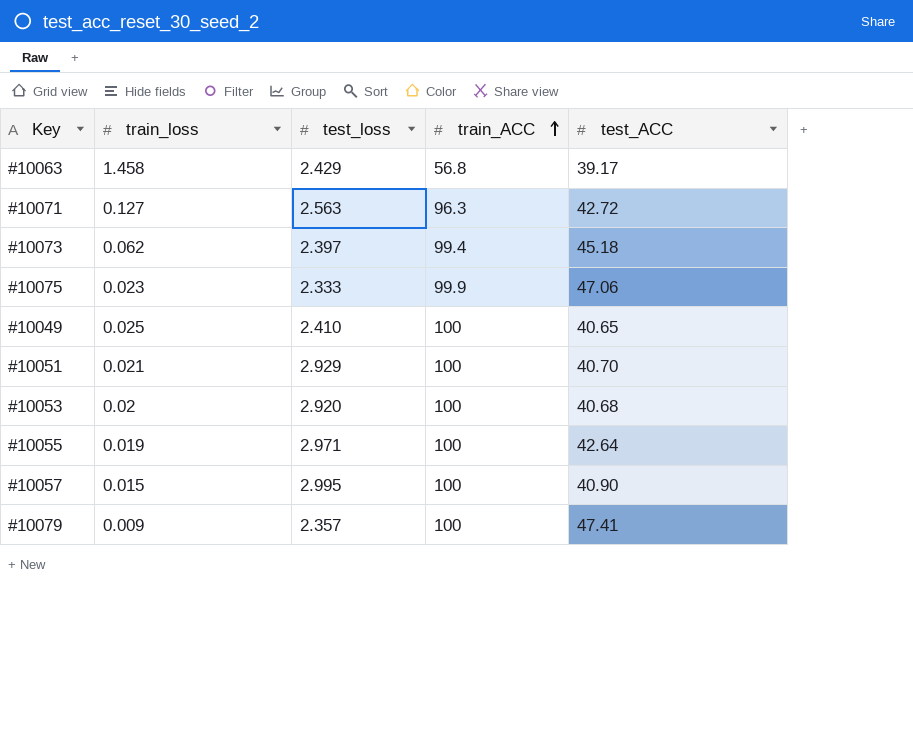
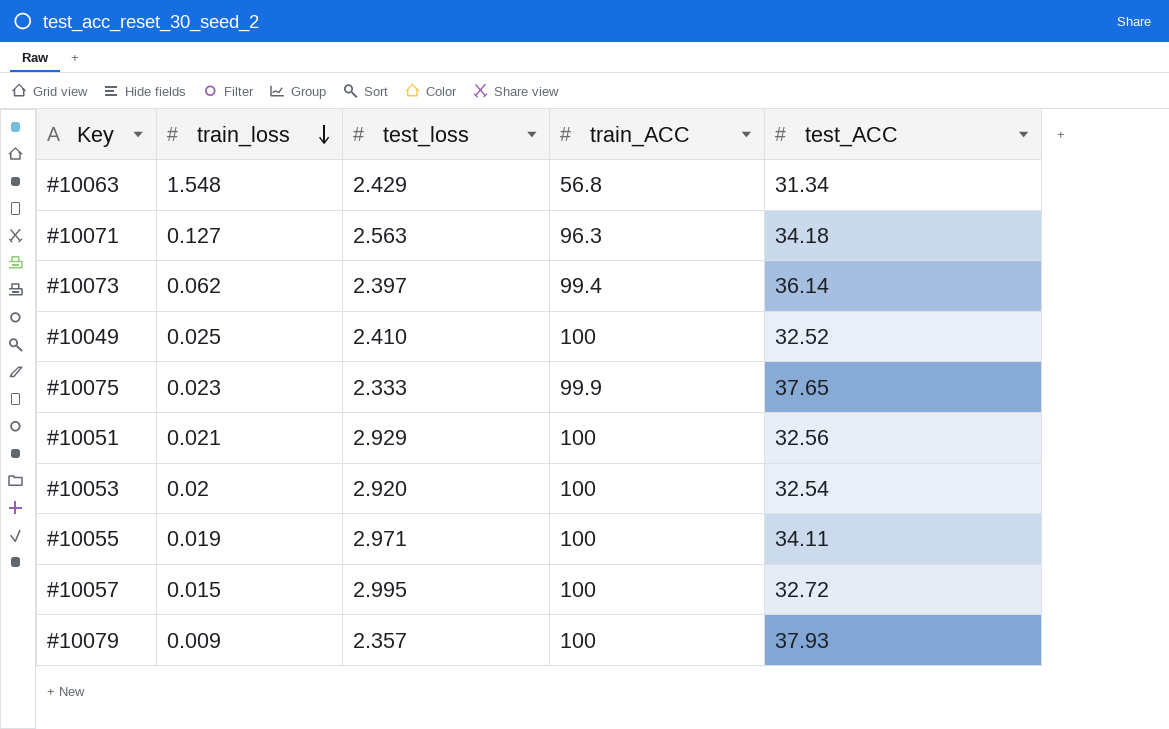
row order: train_ACC ascending -> train_loss descending
#10063 | train_loss: 1.458 -> 1.548
#10063 | test_ACC: 39.17 -> 31.34
#10071 | test_ACC: 42.72 -> 34.18
#10073 | test_ACC: 45.18 -> 36.14
#10049 | test_ACC: 40.65 -> 32.52
#10075 | test_ACC: 47.06 -> 37.65
#10051 | test_ACC: 40.70 -> 32.56
#10053 | test_ACC: 40.68 -> 32.54
#10055 | test_ACC: 42.64 -> 34.11
#10057 | test_ACC: 40.90 -> 32.72
#10079 | test_ACC: 47.41 -> 37.93

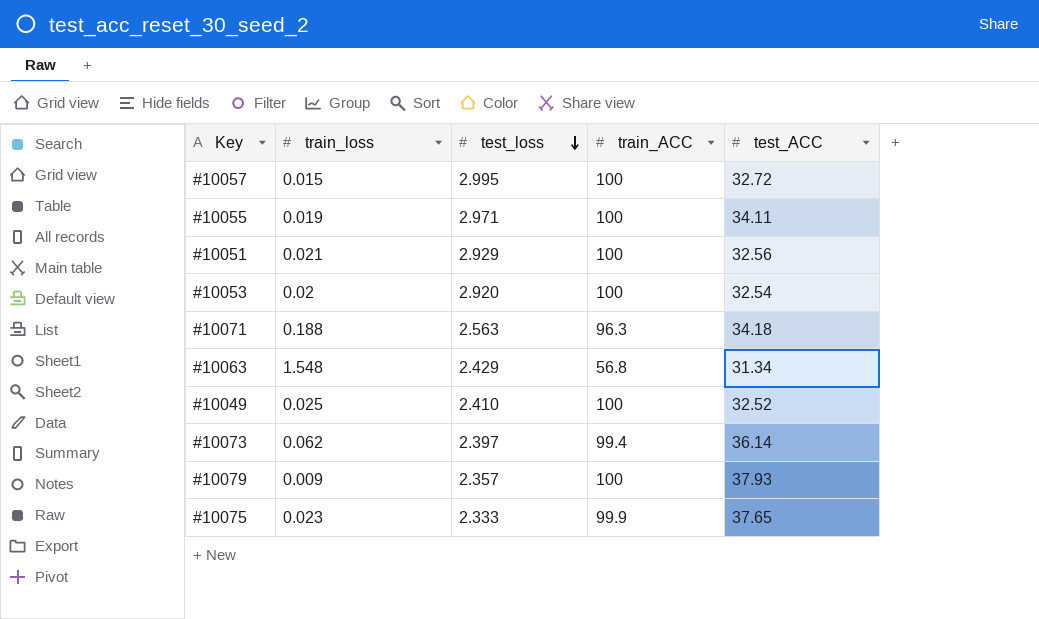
row order: train_loss descending -> test_loss descending
#10071 | train_loss: 0.127 -> 0.188

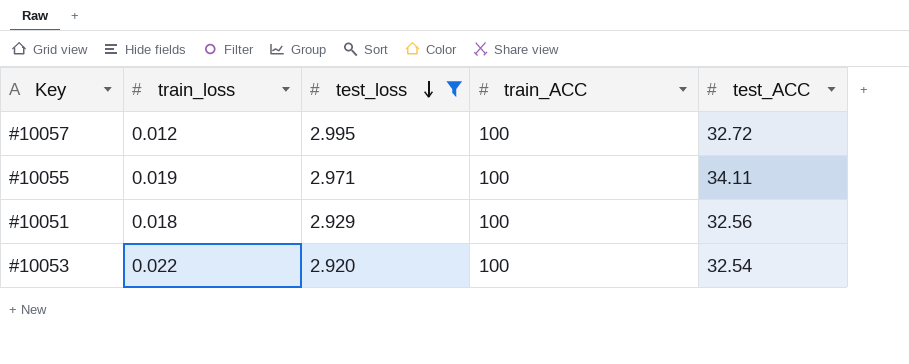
filter: none -> test_loss >= 2.920
#10057 | train_loss: 0.015 -> 0.012
#10051 | train_loss: 0.021 -> 0.018
#10053 | train_loss: 0.02 -> 0.022

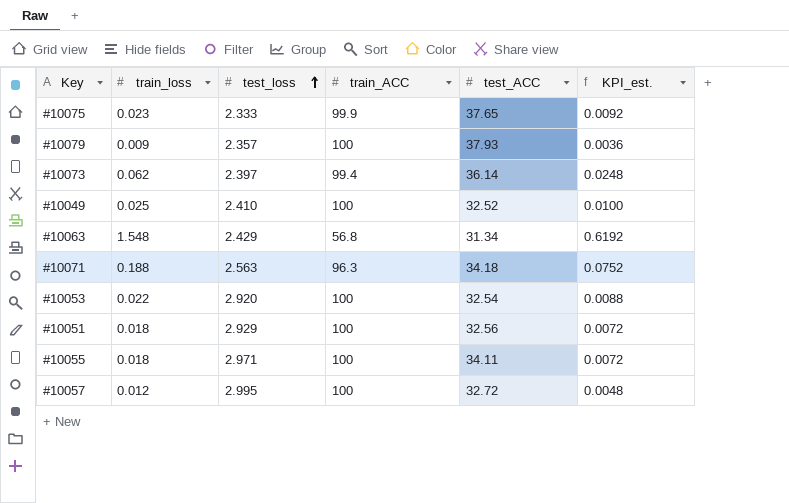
filter: test_loss >= 2.920 -> none
row order: test_loss descending -> test_loss ascending
column KPI_est. | formula: none -> [train_loss] * 0.4
#10055 | train_loss: 0.019 -> 0.018

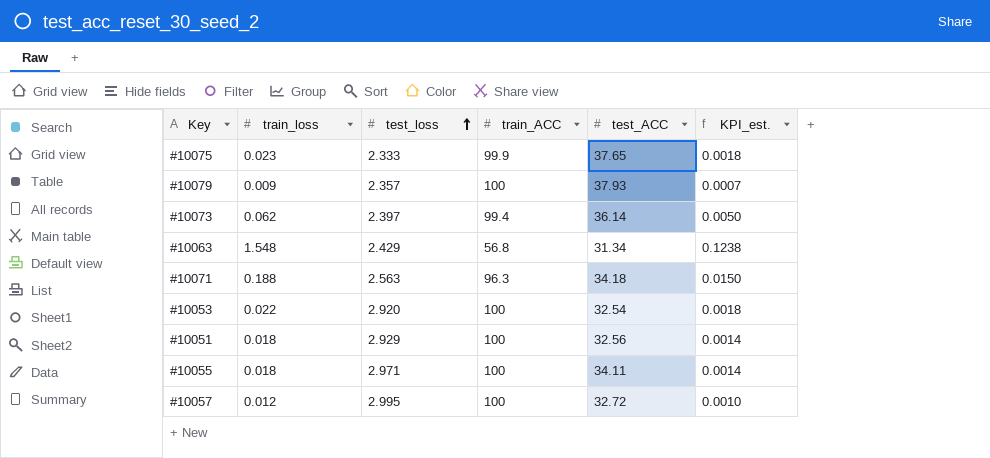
column KPI_est. | formula: [train_loss] * 0.4 -> [train_loss] * 0.08
row #10049: 0.025 | 2.410 | 100 | 32.52 | 0.0100 -> none

